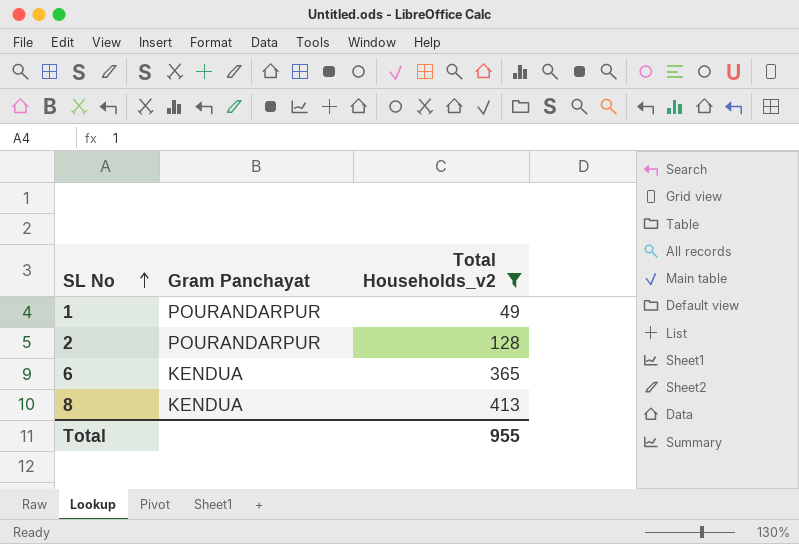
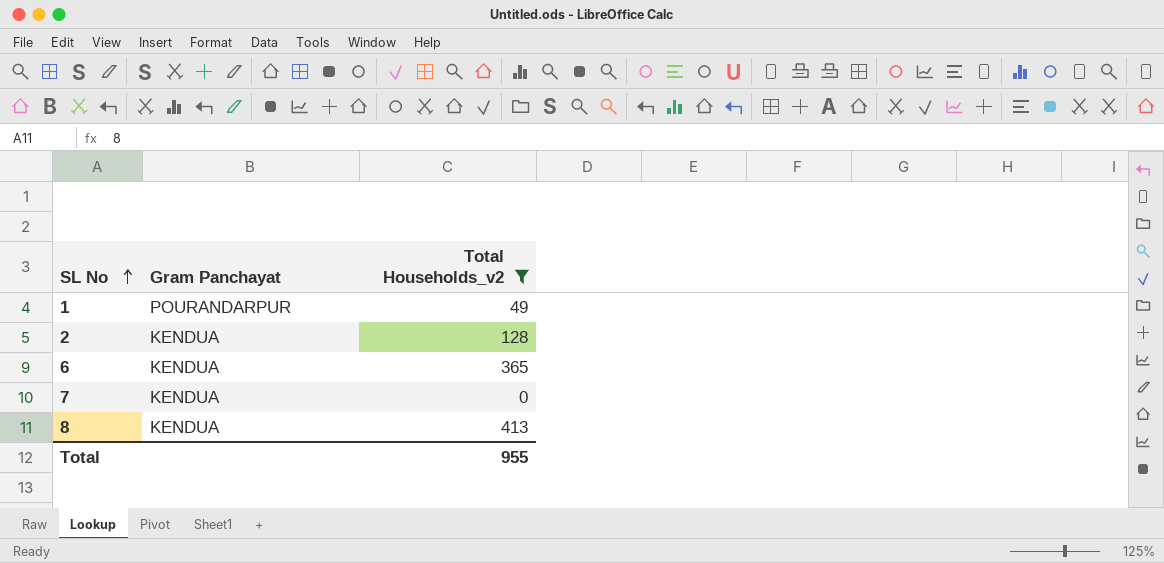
2 | Gram Panchayat: POURANDARPUR -> KENDUA
row 7: none -> KENDUA | 0

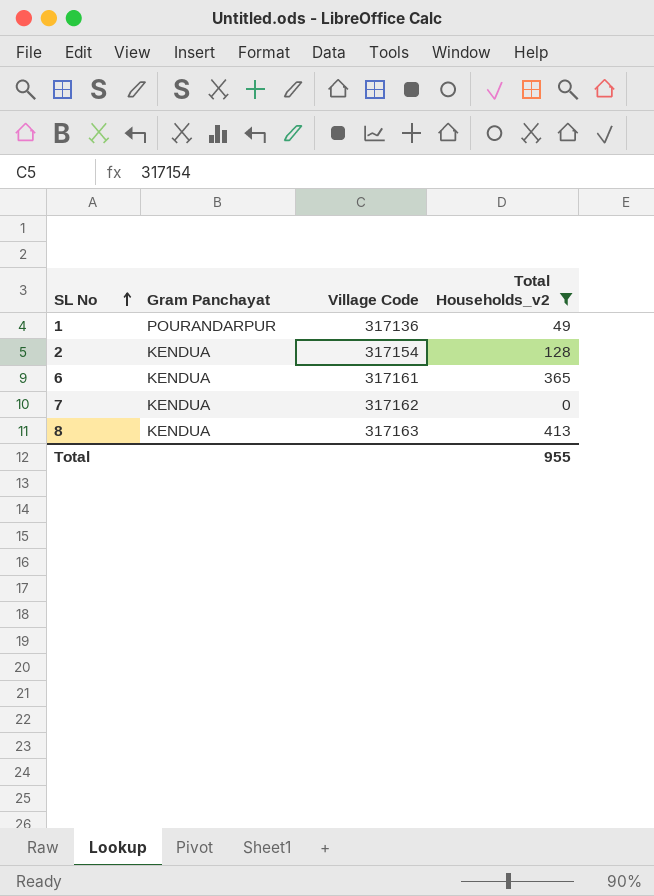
column Village Code | position: none -> 3

